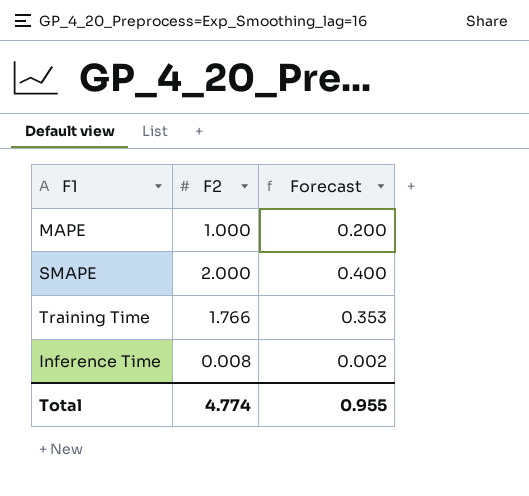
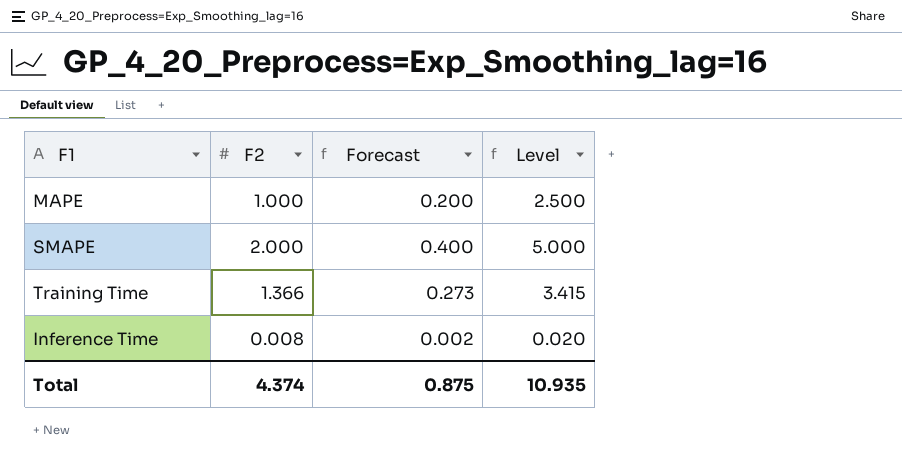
column Level | formula: none -> [F2] * 2.5
Training Time | F2: 1.766 -> 1.366
Training Time | Forecast: 0.353 -> 0.273
Total | F2: 4.774 -> 4.374
Total | Forecast: 0.955 -> 0.875

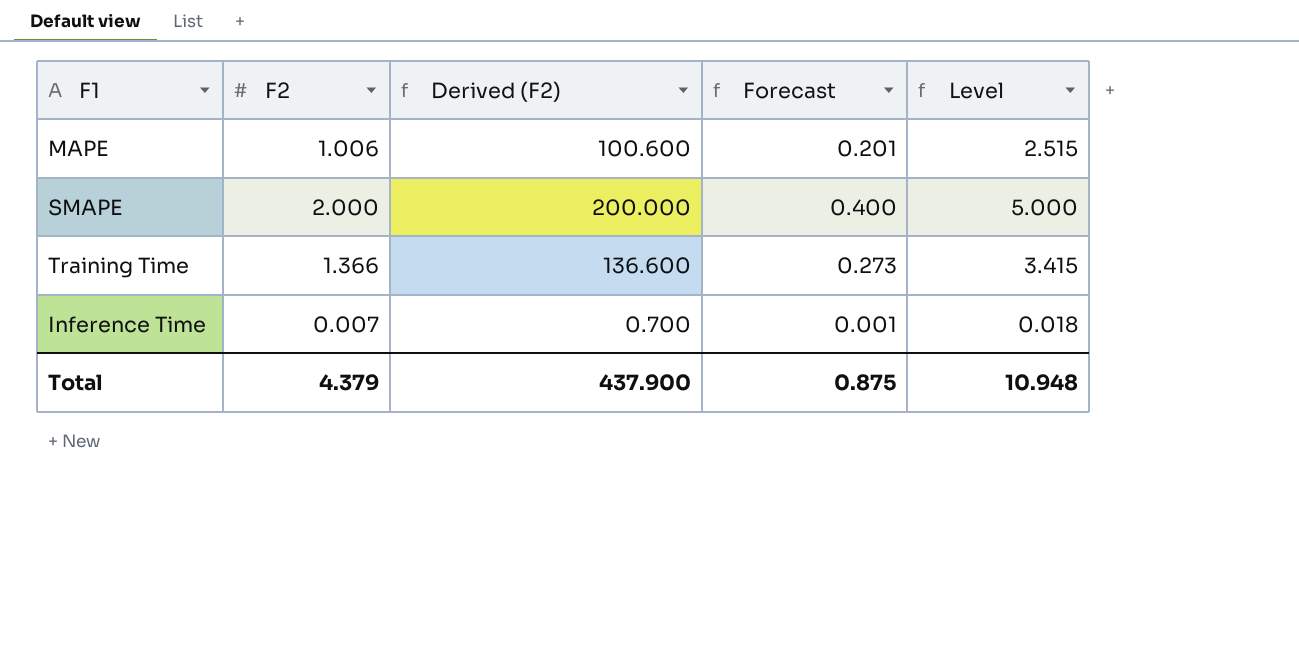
column Derived (F2) | formula: none -> [F2] * 100
MAPE | F2: 1.000 -> 1.006
MAPE | Forecast: 0.200 -> 0.201
MAPE | Level: 2.500 -> 2.515
Inference Time | F2: 0.008 -> 0.007
Inference Time | Forecast: 0.002 -> 0.001
Inference Time | Level: 0.020 -> 0.018
Total | F2: 4.374 -> 4.379
Total | Level: 10.935 -> 10.948

